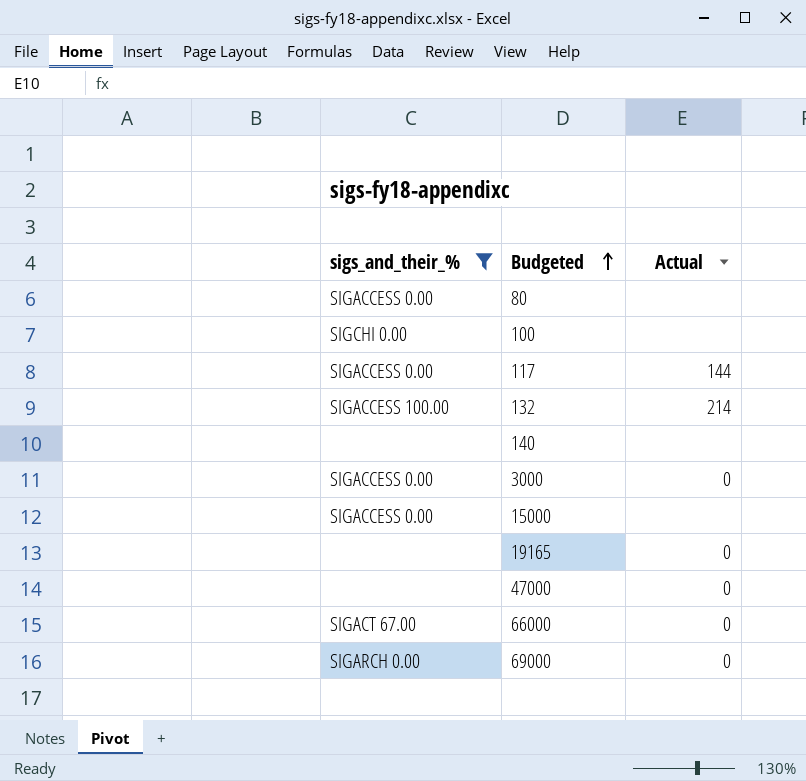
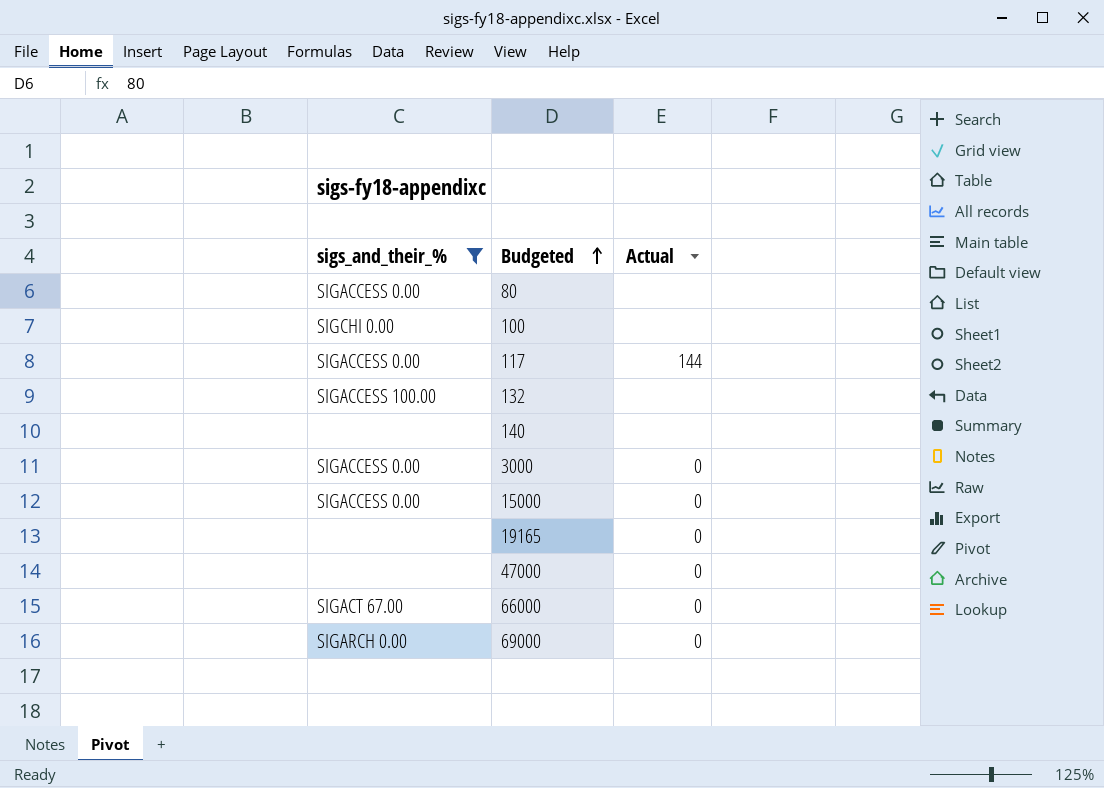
132 | Actual: 214 -> none
15000 | Actual: none -> 0

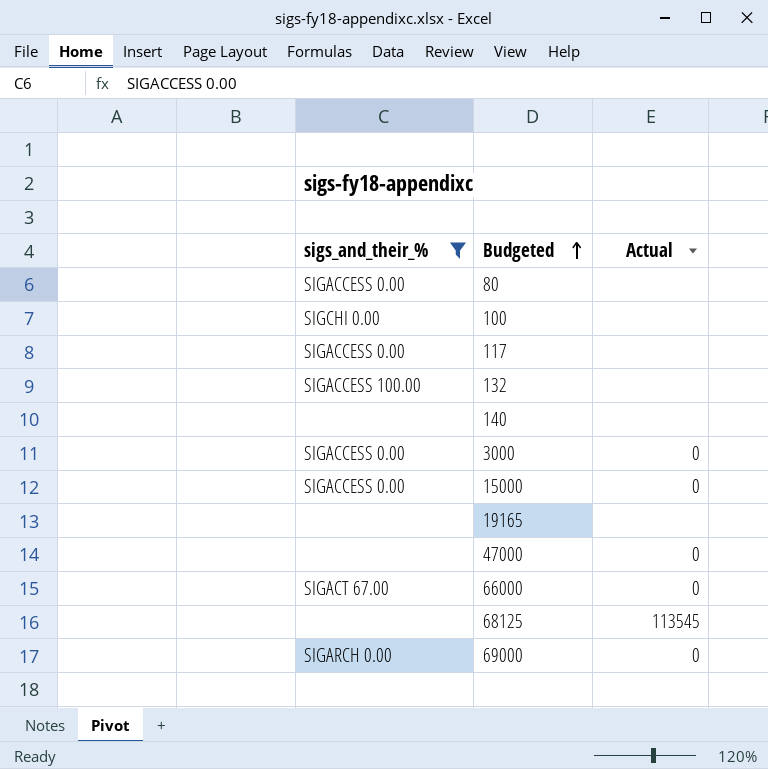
117 | Actual: 144 -> none
19165 | Actual: 0 -> none
row 68125: none -> none | 113545

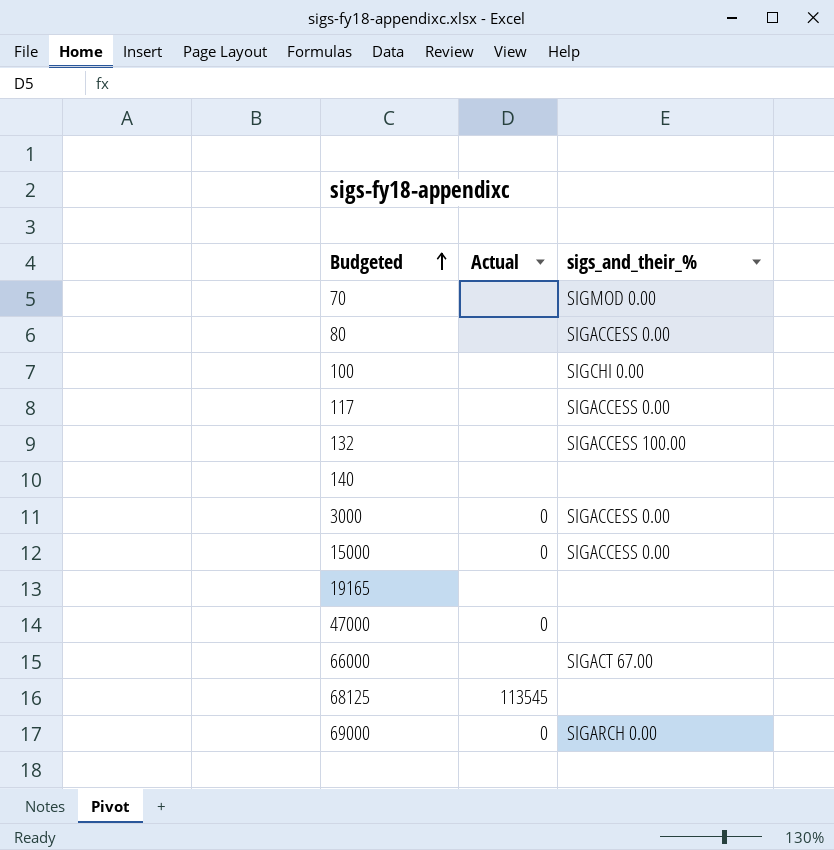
filter: sigs_and_their_% != SIGMOD 0.00 -> none
column sigs_and_their_% | position: 1 -> 3
66000 | Actual: 0 -> none

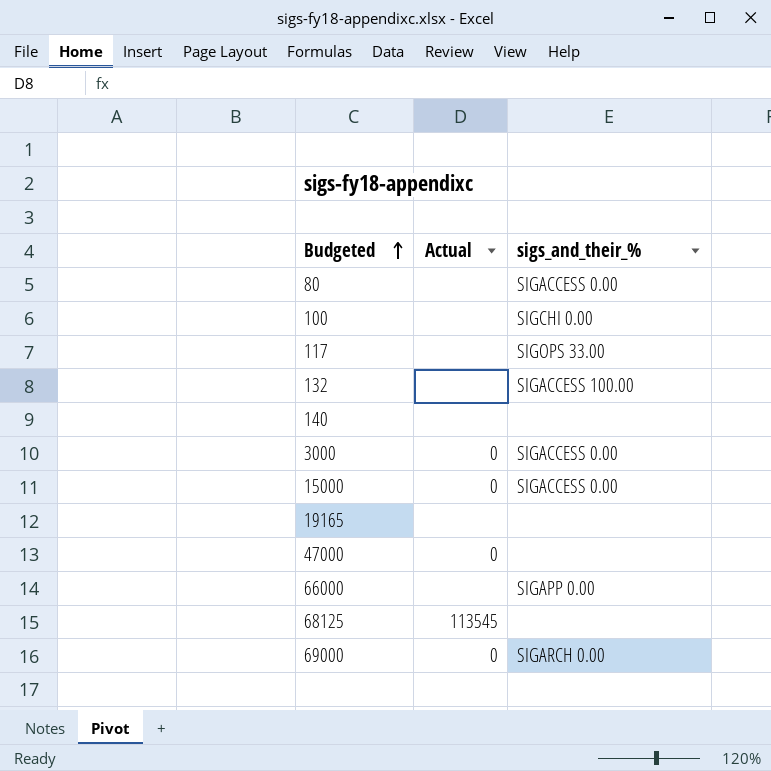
row 70: none | SIGMOD 0.00 -> none
117 | sigs_and_their_%: SIGACCESS 0.00 -> SIGOPS 33.00
66000 | sigs_and_their_%: SIGACT 67.00 -> SIGAPP 0.00

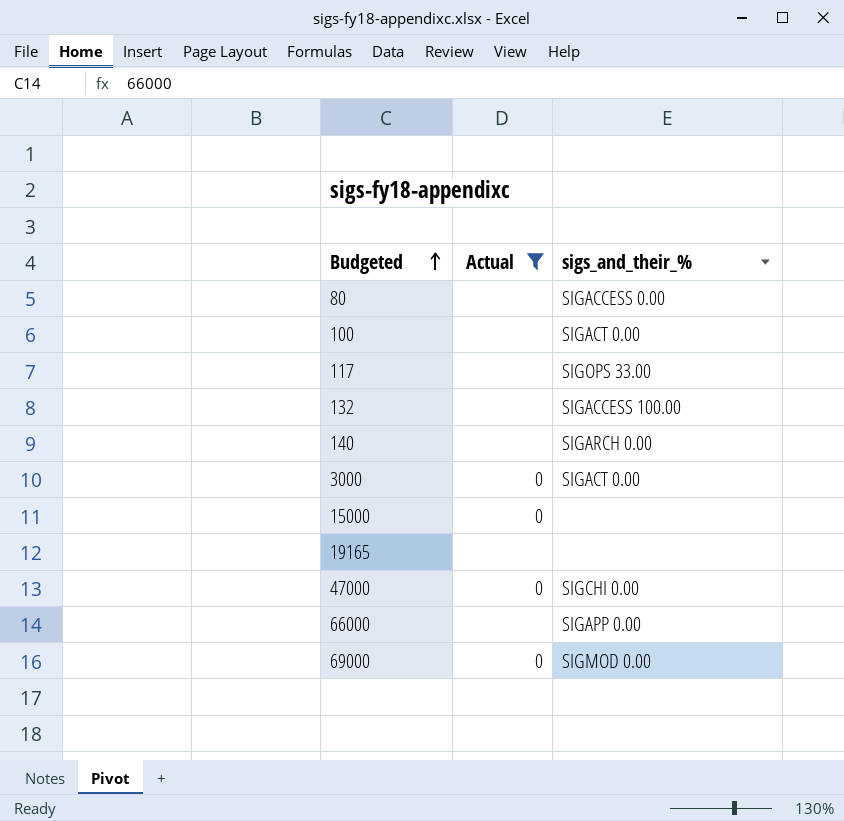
filter: none -> Actual != 113545
100 | sigs_and_their_%: SIGCHI 0.00 -> SIGACT 0.00
140 | sigs_and_their_%: none -> SIGARCH 0.00
3000 | sigs_and_their_%: SIGACCESS 0.00 -> SIGACT 0.00
15000 | sigs_and_their_%: SIGACCESS 0.00 -> none
47000 | sigs_and_their_%: none -> SIGCHI 0.00
69000 | sigs_and_their_%: SIGARCH 0.00 -> SIGMOD 0.00

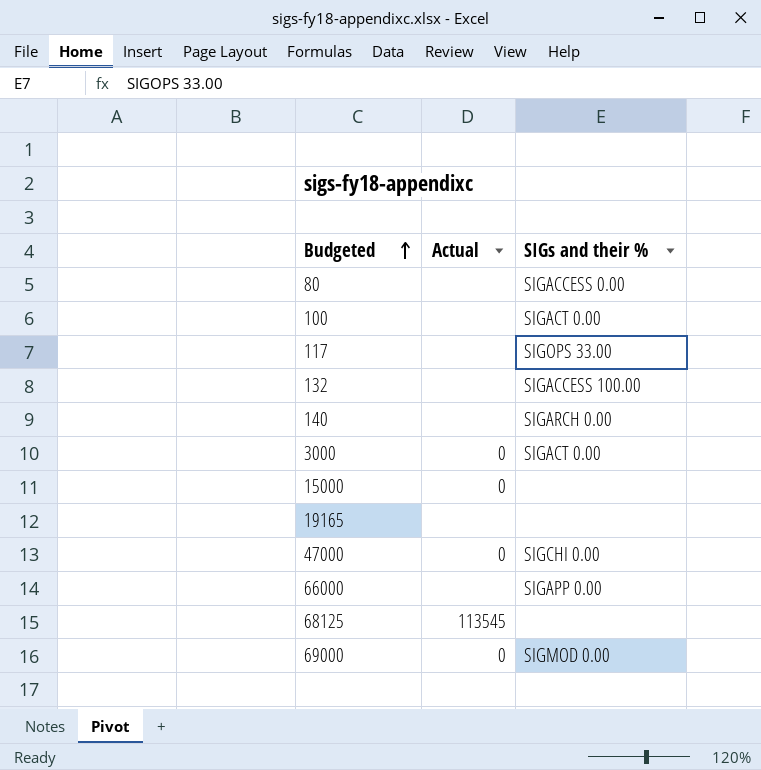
filter: Actual != 113545 -> none
column name: sigs_and_their_% -> SIGs and their %

